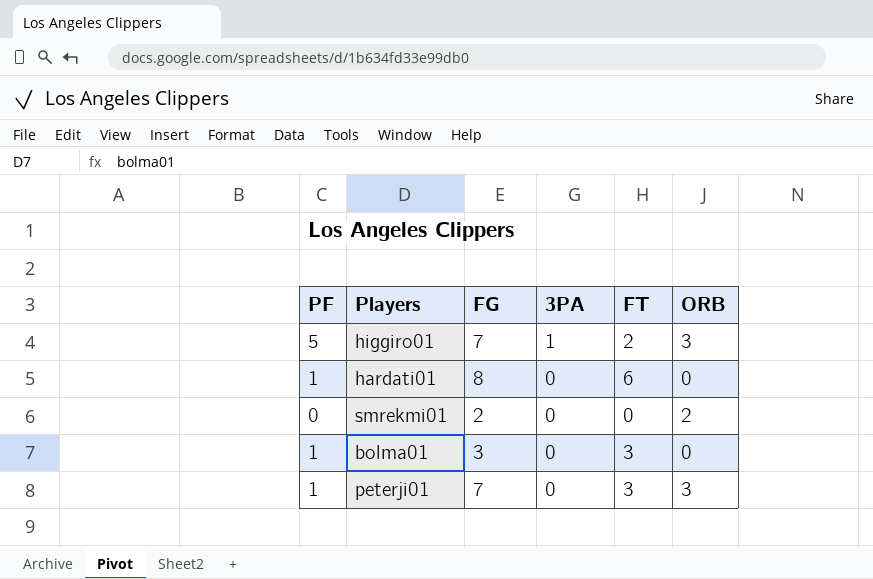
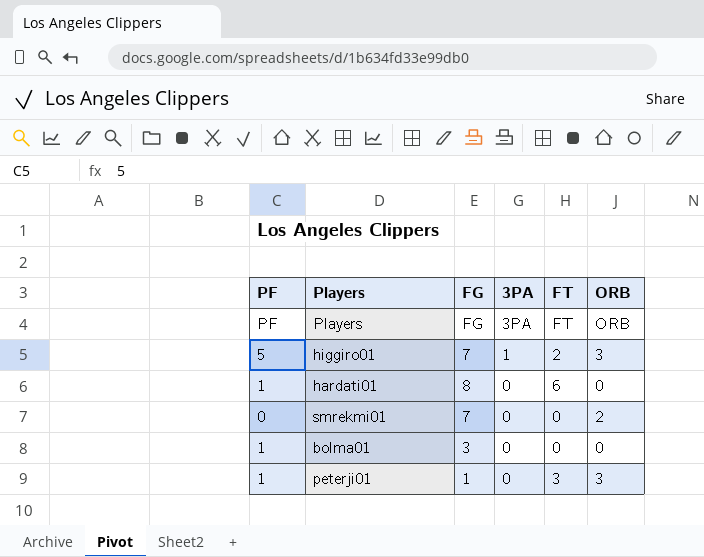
row Players: none -> PF | FG | 3PA | FT | ORB
smrekmi01 | FG: 2 -> 7
bolma01 | FT: 3 -> 0
peterji01 | FG: 7 -> 1

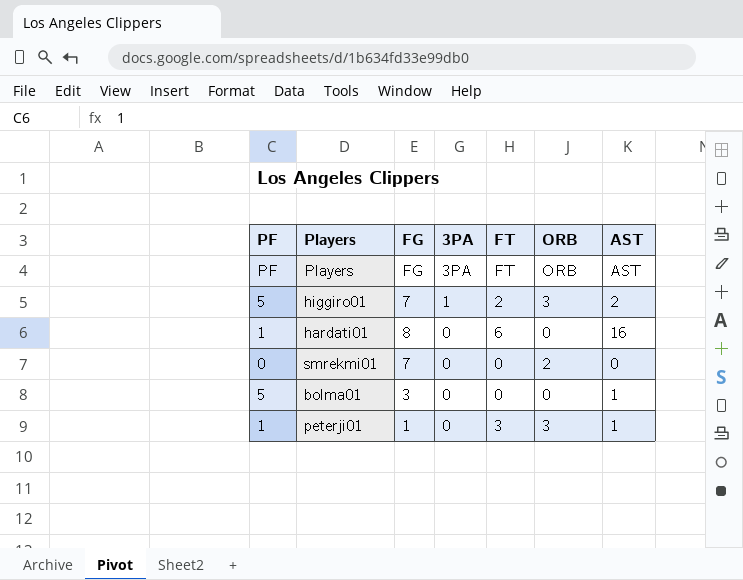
column AST | position: none -> 7
bolma01 | PF: 1 -> 5

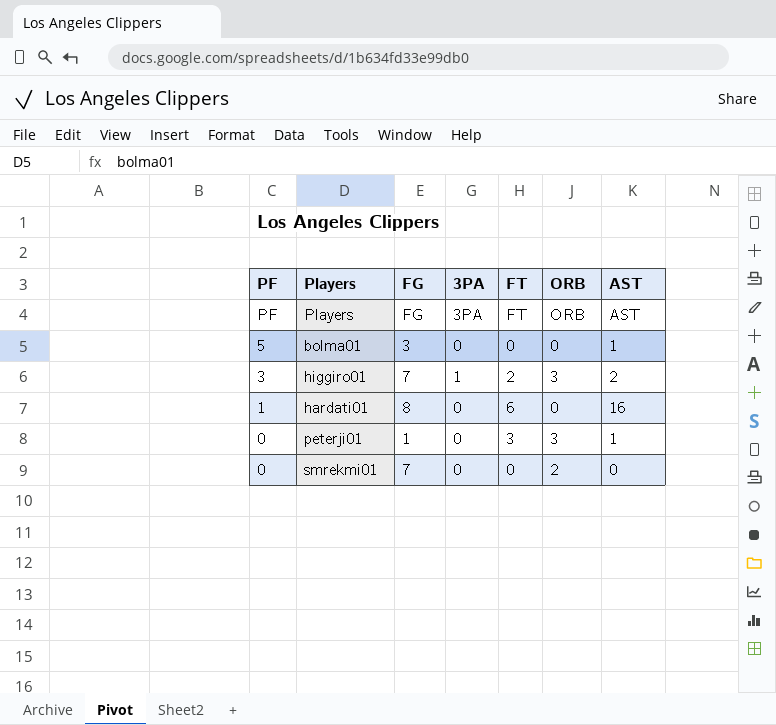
row order: 3PA descending -> PF descending
higgiro01 | PF: 5 -> 3
peterji01 | PF: 1 -> 0

